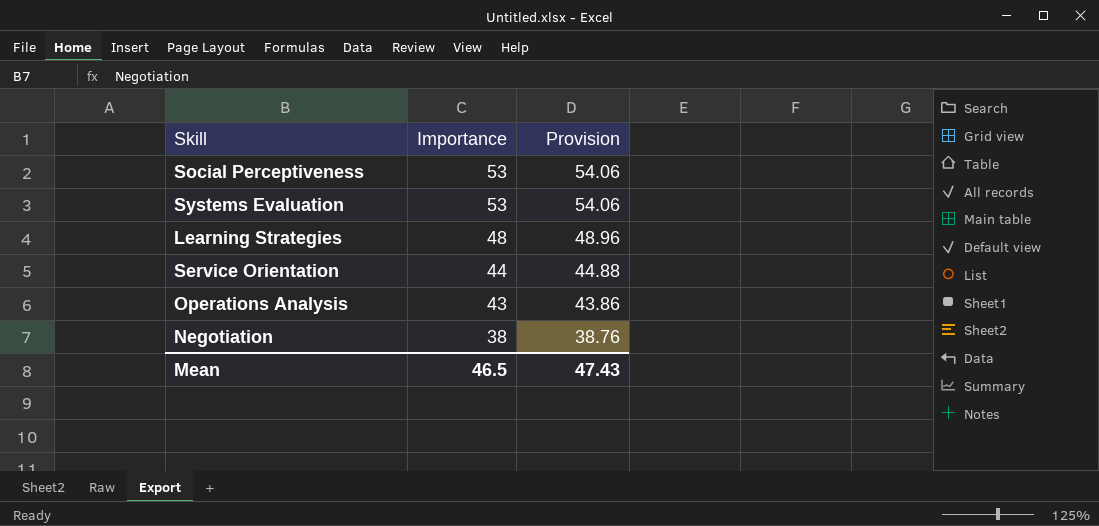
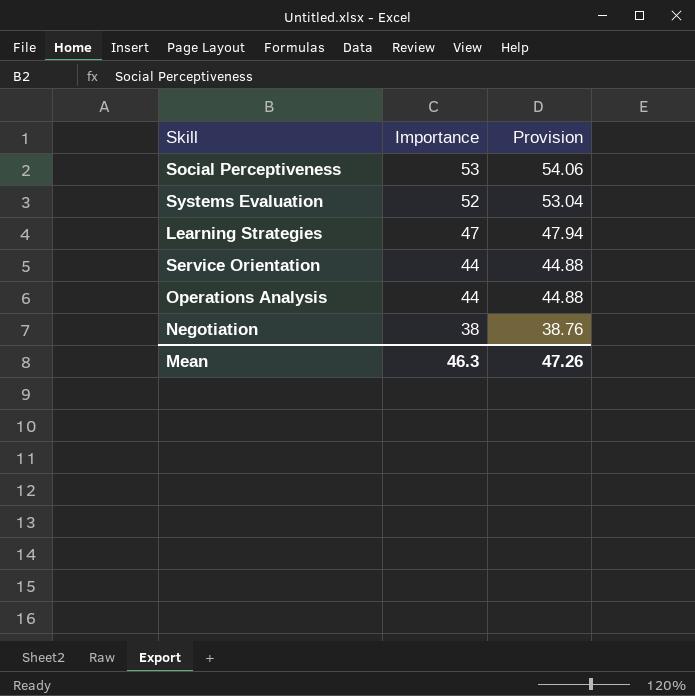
Systems Evaluation | Importance: 53 -> 52
Systems Evaluation | Provision: 54.06 -> 53.04
Learning Strategies | Importance: 48 -> 47
Learning Strategies | Provision: 48.96 -> 47.94
Operations Analysis | Importance: 43 -> 44
Operations Analysis | Provision: 43.86 -> 44.88
Mean | Importance: 46.5 -> 46.3
Mean | Provision: 47.43 -> 47.26

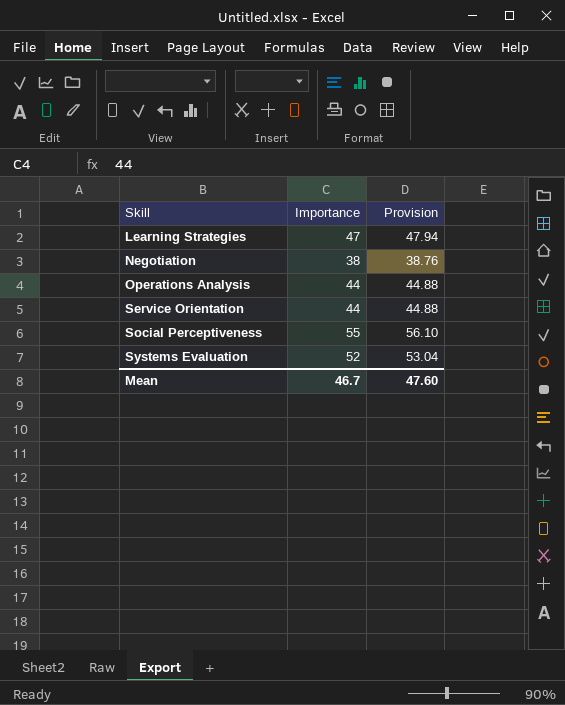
row order: Importance descending -> Skill ascending
Social Perceptiveness | Importance: 53 -> 55
Social Perceptiveness | Provision: 54.06 -> 56.10
Mean | Importance: 46.3 -> 46.7
Mean | Provision: 47.26 -> 47.60

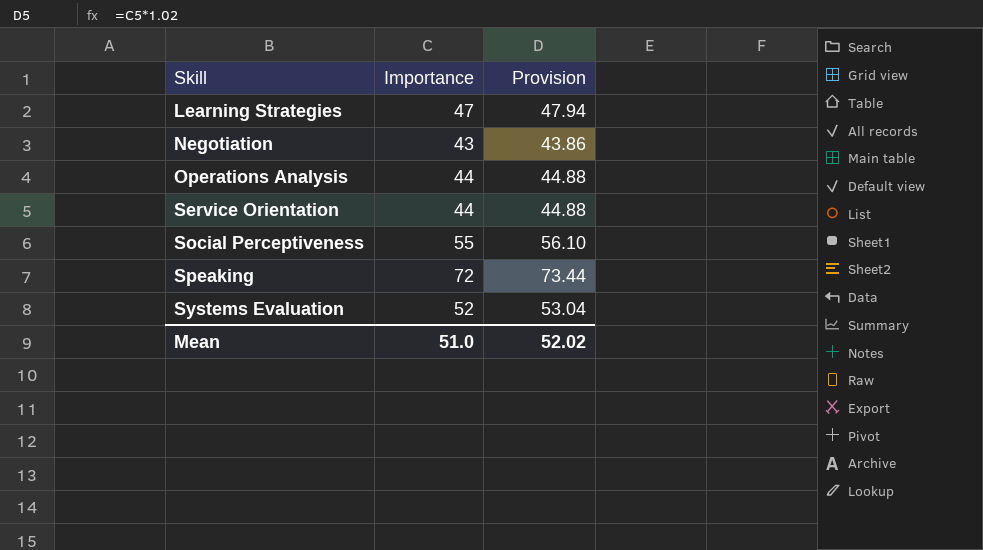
Negotiation | Importance: 38 -> 43
Negotiation | Provision: 38.76 -> 43.86
row Speaking: none -> 72 | 73.44
Mean | Importance: 46.7 -> 51.0
Mean | Provision: 47.60 -> 52.02

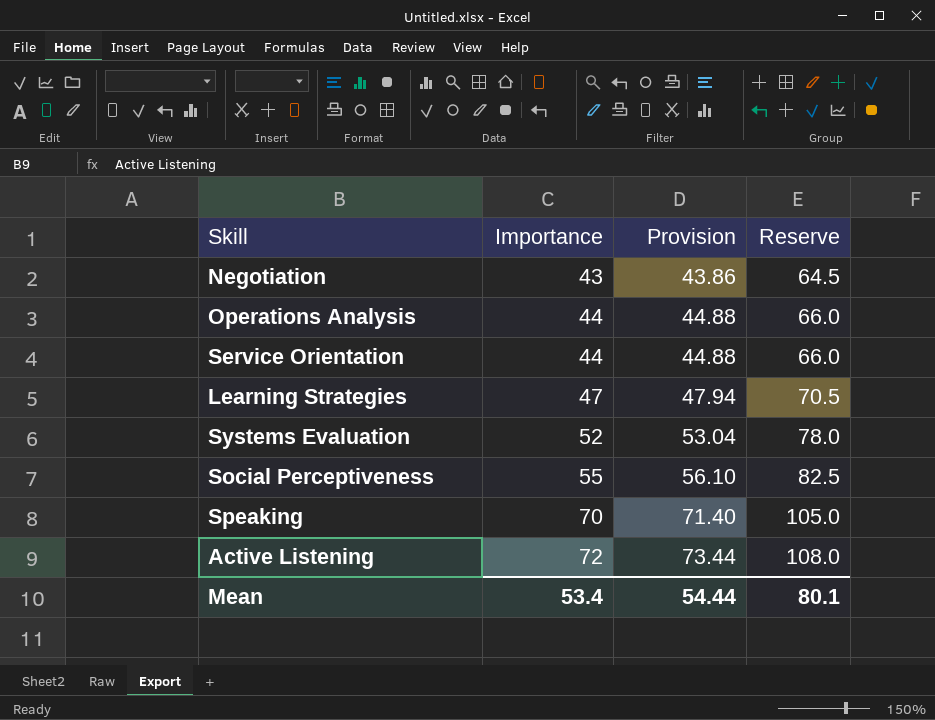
row order: Skill ascending -> Importance ascending
column Reserve | formula: none -> [Importance] * 1.5
Speaking | Importance: 72 -> 70
Speaking | Provision: 73.44 -> 71.40
row Active Listening: none -> 72 | 73.44 | 108.0
Mean | Importance: 51.0 -> 53.4
Mean | Provision: 52.02 -> 54.44

